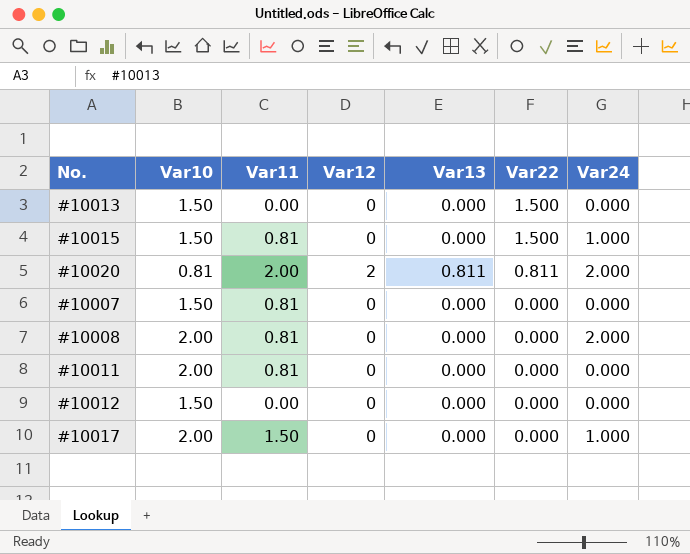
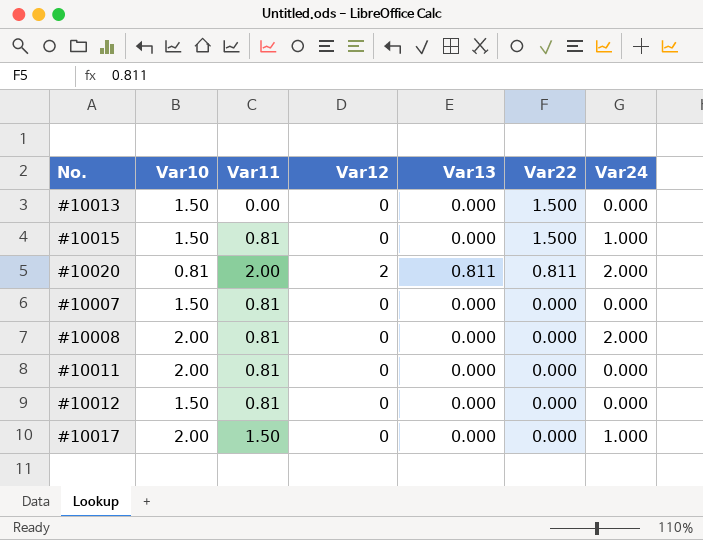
#10012 | Var11: 0.00 -> 0.81

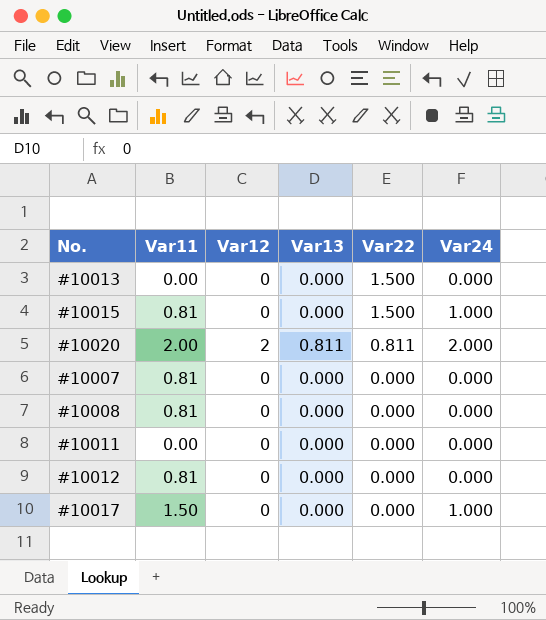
column Var10 | position: 2 -> none
#10008 | Var24: 2.000 -> 0.000
#10011 | Var11: 0.81 -> 0.00

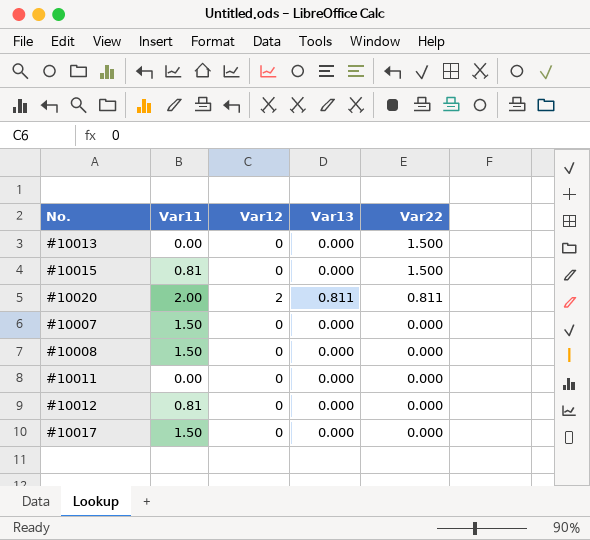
column Var24 | position: 6 -> none
#10007 | Var11: 0.81 -> 1.50
#10008 | Var11: 0.81 -> 1.50

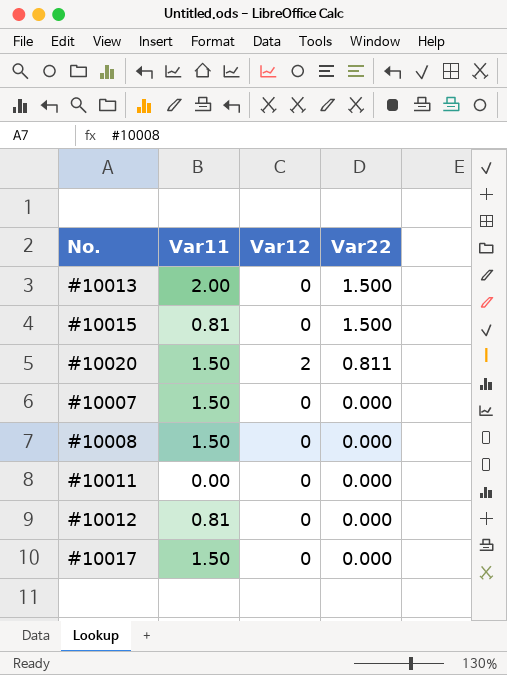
column Var13 | position: 4 -> none
#10013 | Var11: 0.00 -> 2.00
#10020 | Var11: 2.00 -> 1.50

